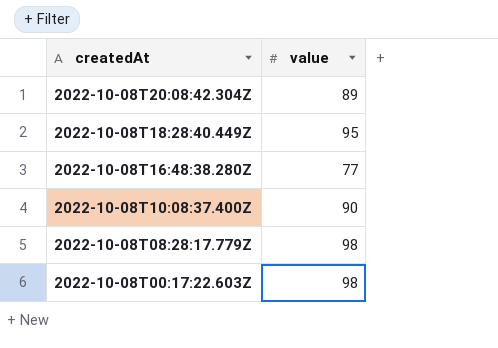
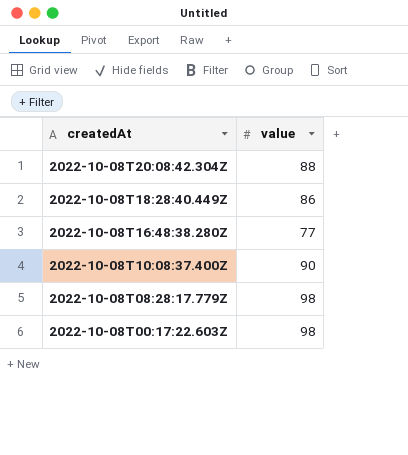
2022-10-08T20:08:42.304Z | value: 89 -> 88
2022-10-08T18:28:40.449Z | value: 95 -> 86

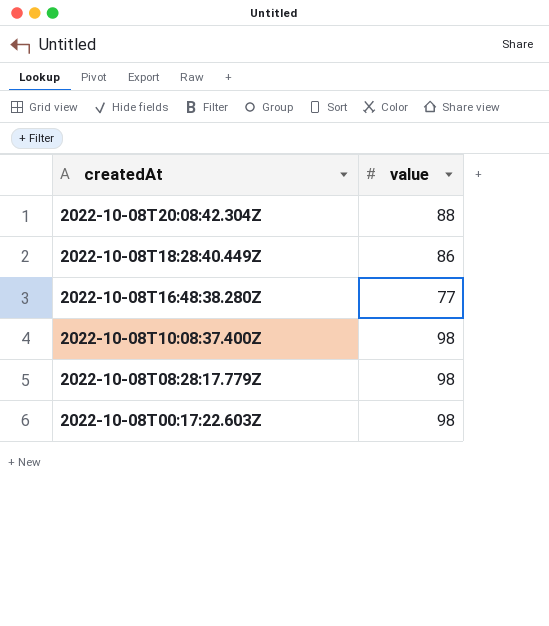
2022-10-08T10:08:37.400Z | value: 90 -> 98

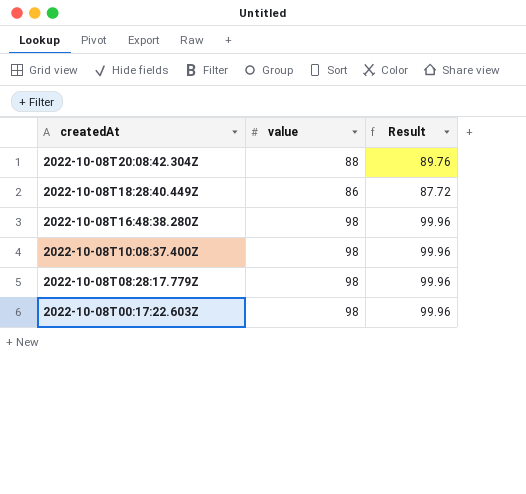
column Result | formula: none -> [value] * 1.02
2022-10-08T16:48:38.280Z | value: 77 -> 98

